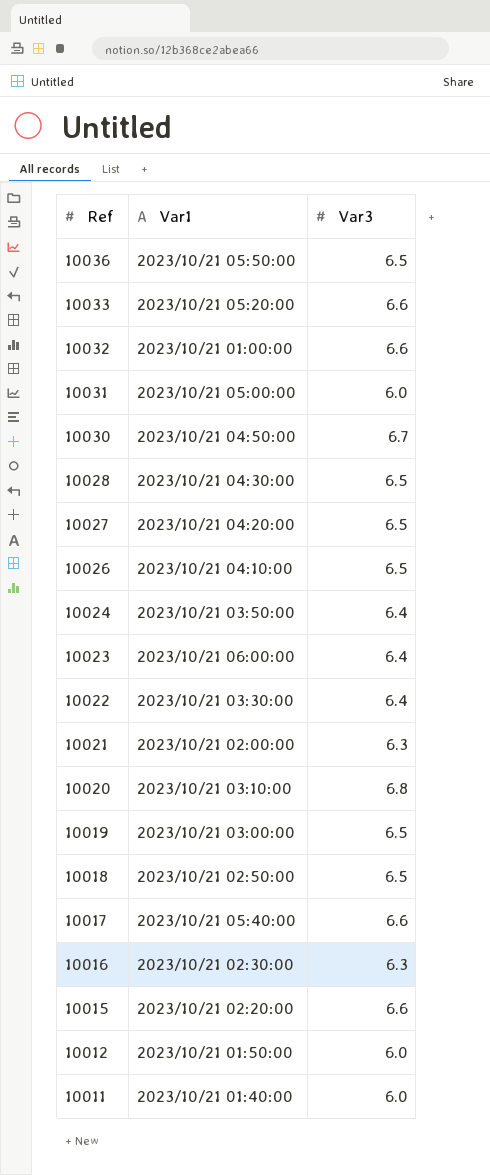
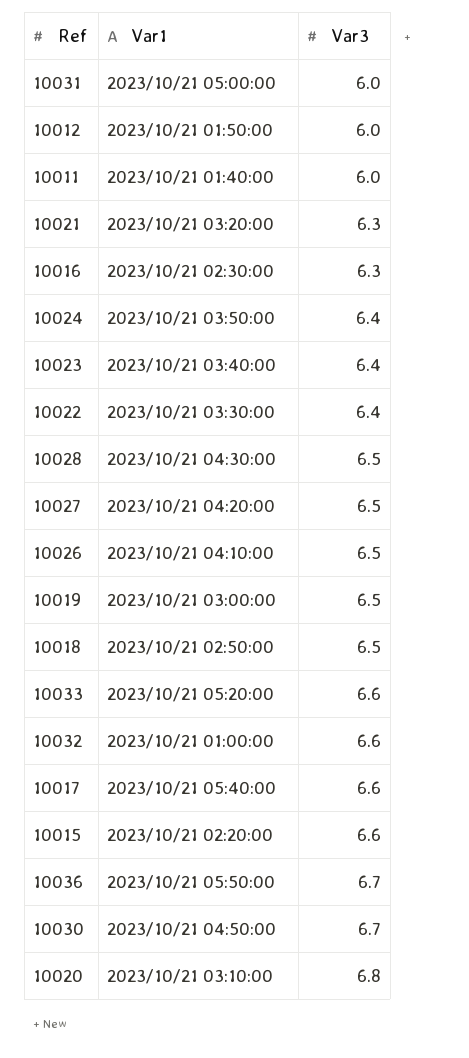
row order: Ref descending -> Var3 ascending
10021 | Var1: 2023/10/21 02:00:00 -> 2023/10/21 03:20:00
10023 | Var1: 2023/10/21 06:00:00 -> 2023/10/21 03:40:00
10036 | Var3: 6.5 -> 6.7

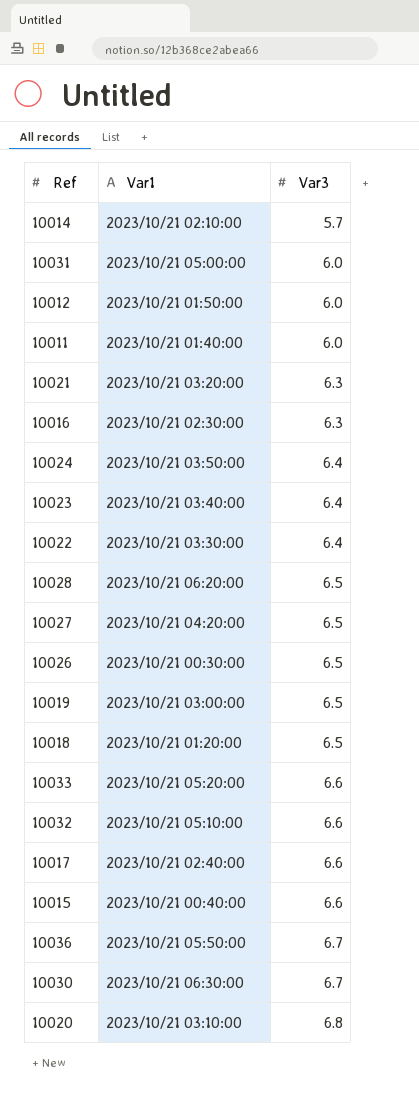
row 10014: none -> 2023/10/21 02:10:00 | 5.7
10028 | Var1: 2023/10/21 04:30:00 -> 2023/10/21 06:20:00
10026 | Var1: 2023/10/21 04:10:00 -> 2023/10/21 00:30:00
10018 | Var1: 2023/10/21 02:50:00 -> 2023/10/21 01:20:00
10032 | Var1: 2023/10/21 01:00:00 -> 2023/10/21 05:10:00
10017 | Var1: 2023/10/21 05:40:00 -> 2023/10/21 02:40:00
10015 | Var1: 2023/10/21 02:20:00 -> 2023/10/21 00:40:00
10030 | Var1: 2023/10/21 04:50:00 -> 2023/10/21 06:30:00

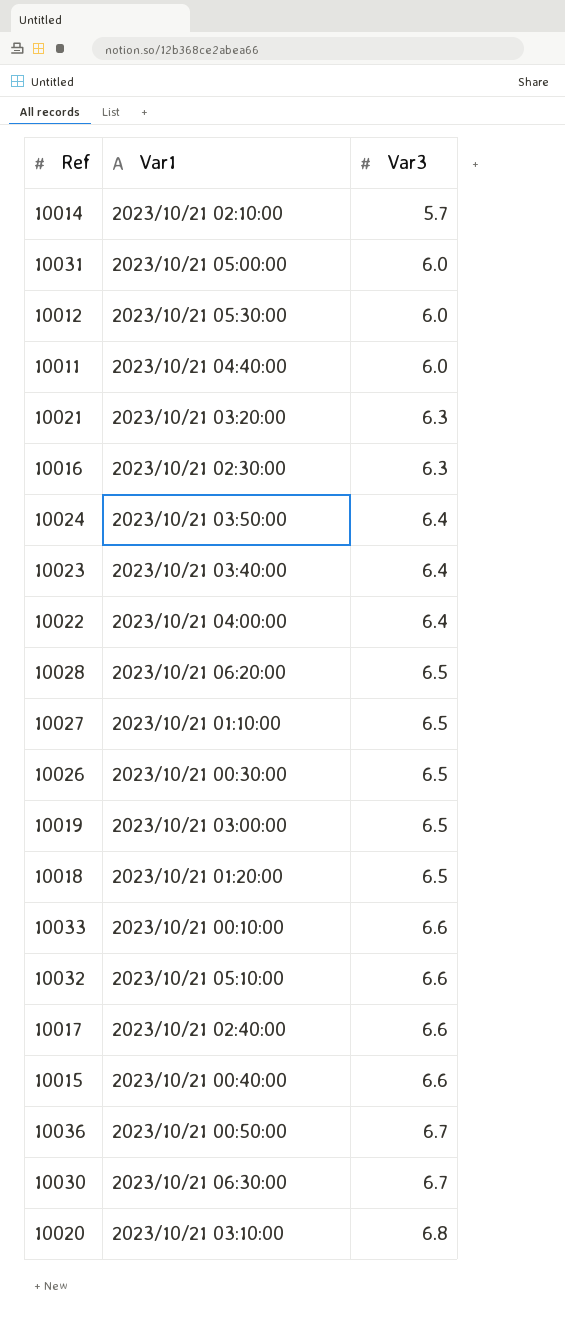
10012 | Var1: 2023/10/21 01:50:00 -> 2023/10/21 05:30:00
10011 | Var1: 2023/10/21 01:40:00 -> 2023/10/21 04:40:00
10022 | Var1: 2023/10/21 03:30:00 -> 2023/10/21 04:00:00
10027 | Var1: 2023/10/21 04:20:00 -> 2023/10/21 01:10:00
10033 | Var1: 2023/10/21 05:20:00 -> 2023/10/21 00:10:00
10036 | Var1: 2023/10/21 05:50:00 -> 2023/10/21 00:50:00

